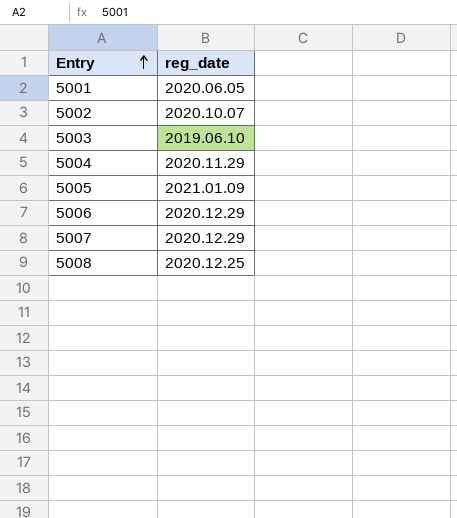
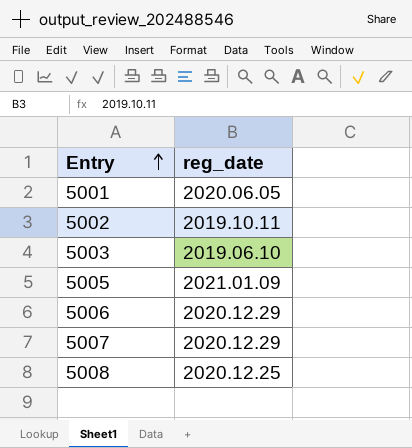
row 5004: 2020.11.29 -> none
5002 | reg_date: 2020.10.07 -> 2019.10.11

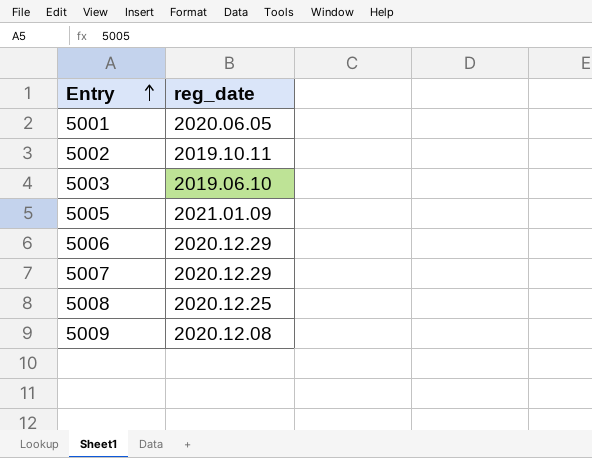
row 5009: none -> 2020.12.08

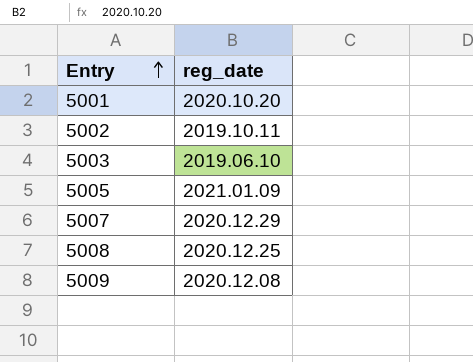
row 5006: 2020.12.29 -> none
5001 | reg_date: 2020.06.05 -> 2020.10.20

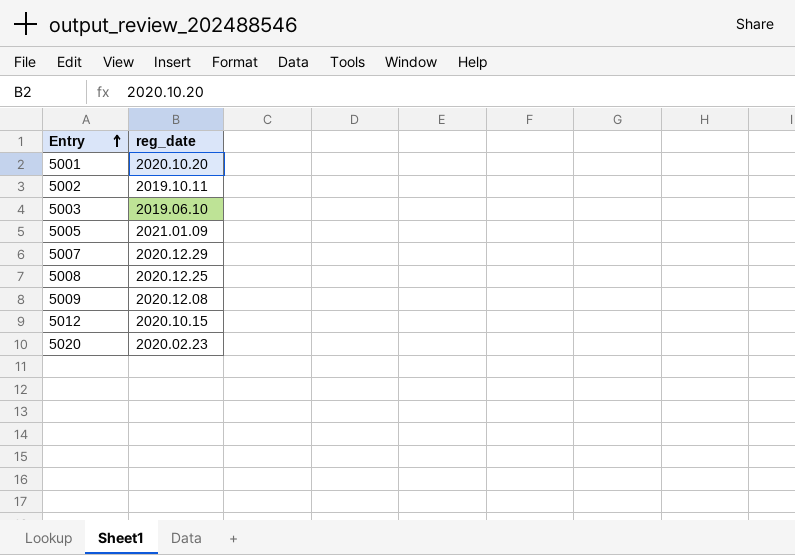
row 5012: none -> 2020.10.15
row 5020: none -> 2020.02.23

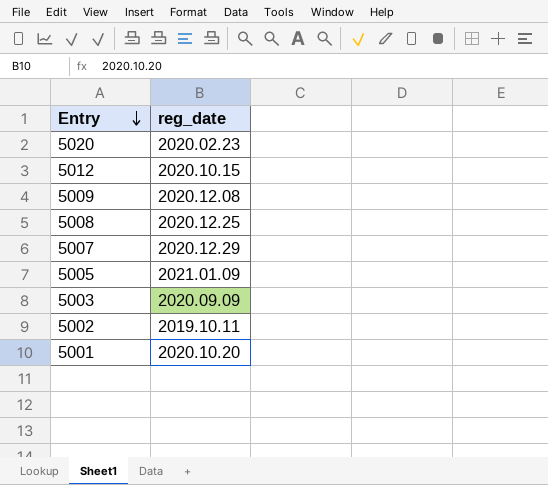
row order: Entry ascending -> Entry descending
5003 | reg_date: 2019.06.10 -> 2020.09.09

